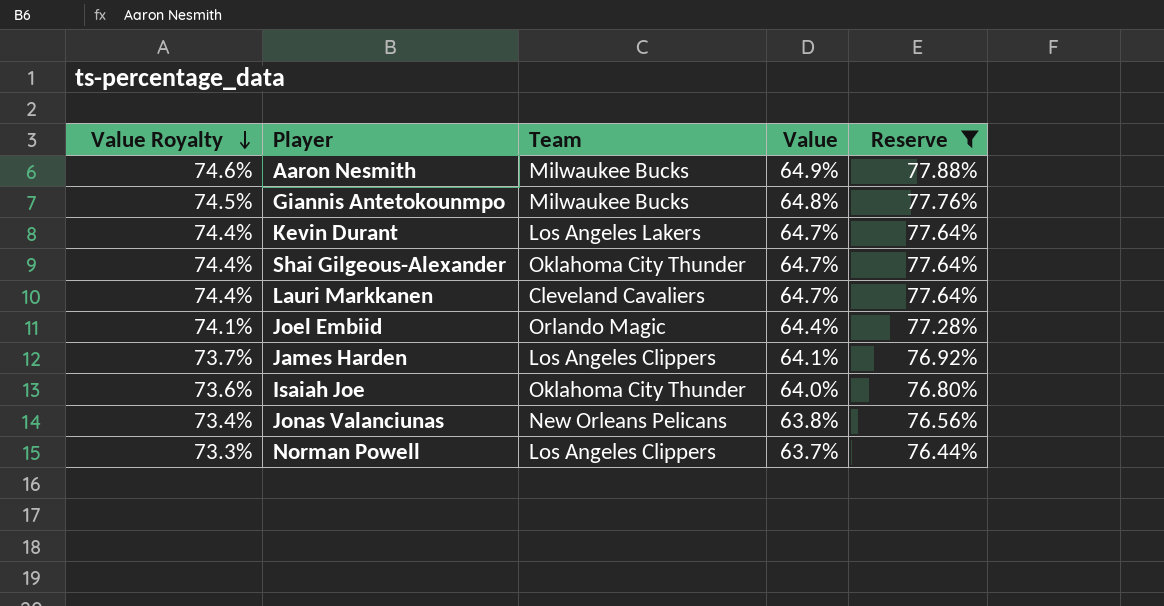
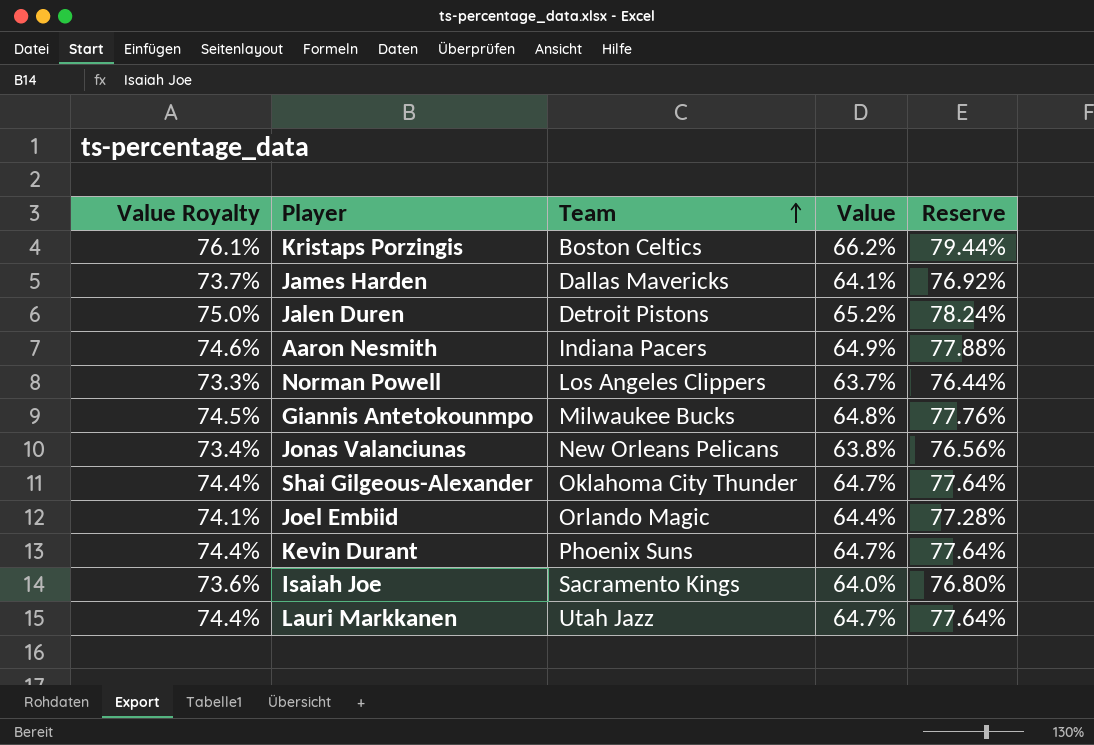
filter: Reserve <= 77.88% -> none
row order: Value Royalty descending -> Team ascending
James Harden | Team: Los Angeles Clippers -> Dallas Mavericks
Aaron Nesmith | Team: Milwaukee Bucks -> Indiana Pacers
Kevin Durant | Team: Los Angeles Lakers -> Phoenix Suns
Isaiah Joe | Team: Oklahoma City Thunder -> Sacramento Kings
Lauri Markkanen | Team: Cleveland Cavaliers -> Utah Jazz

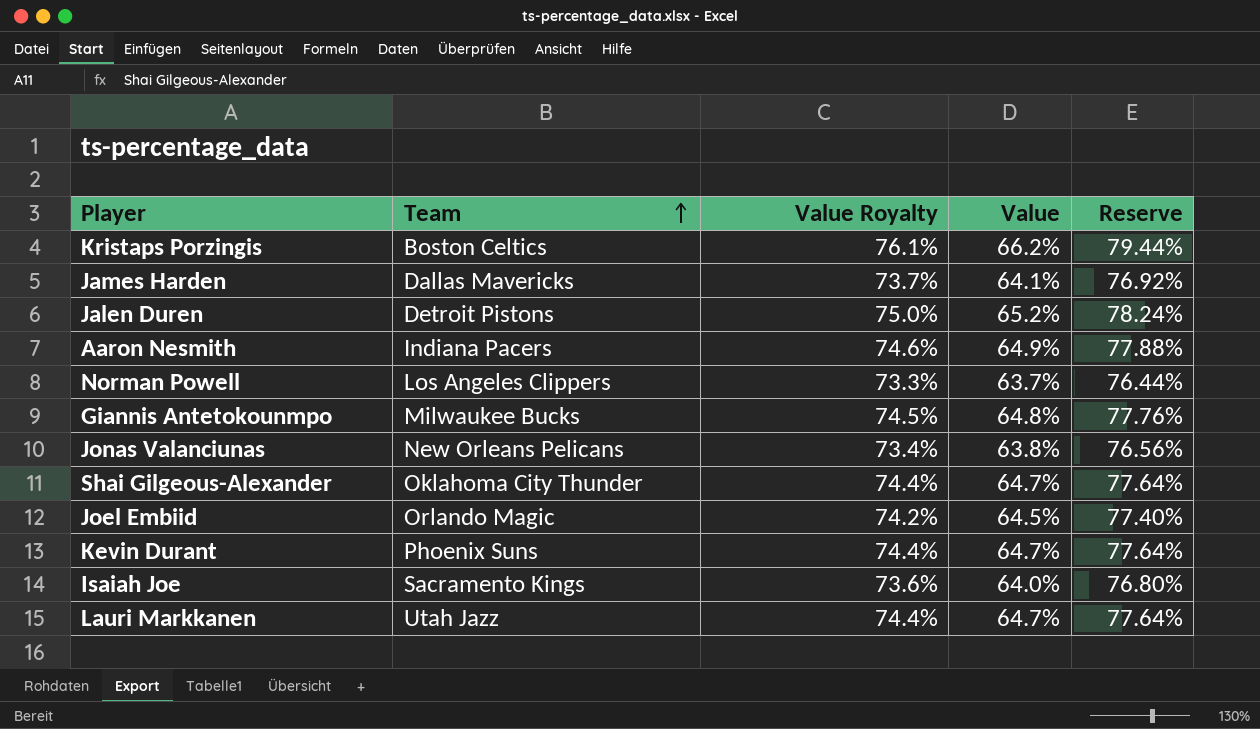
column Value Royalty | position: 1 -> 3
Joel Embiid | Value Royalty: 74.1% -> 74.2%
Joel Embiid | Value: 64.4% -> 64.5%
Joel Embiid | Reserve: 77.28% -> 77.40%

